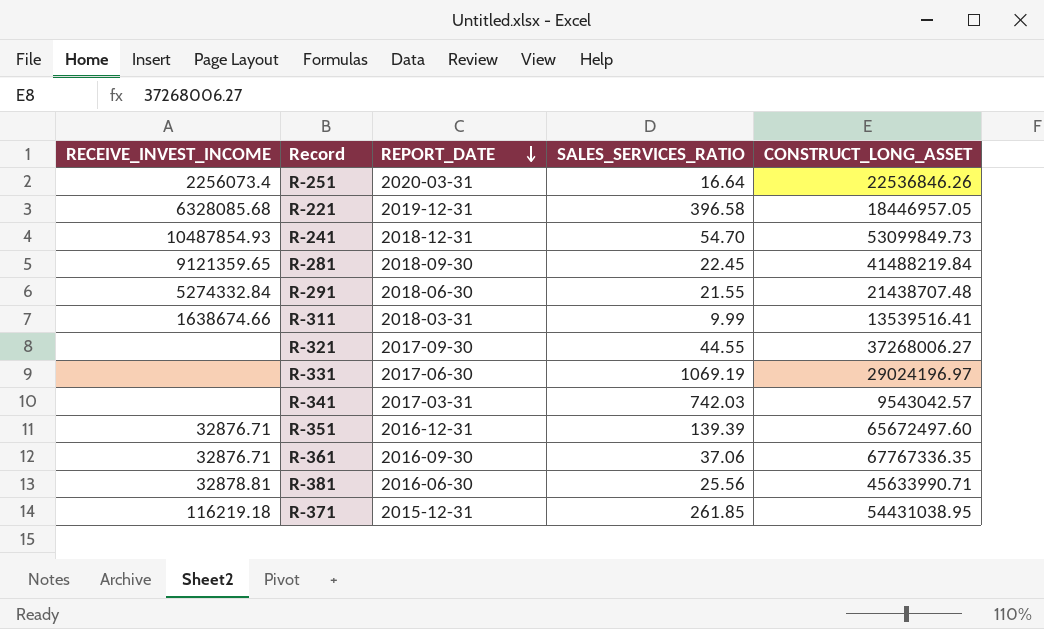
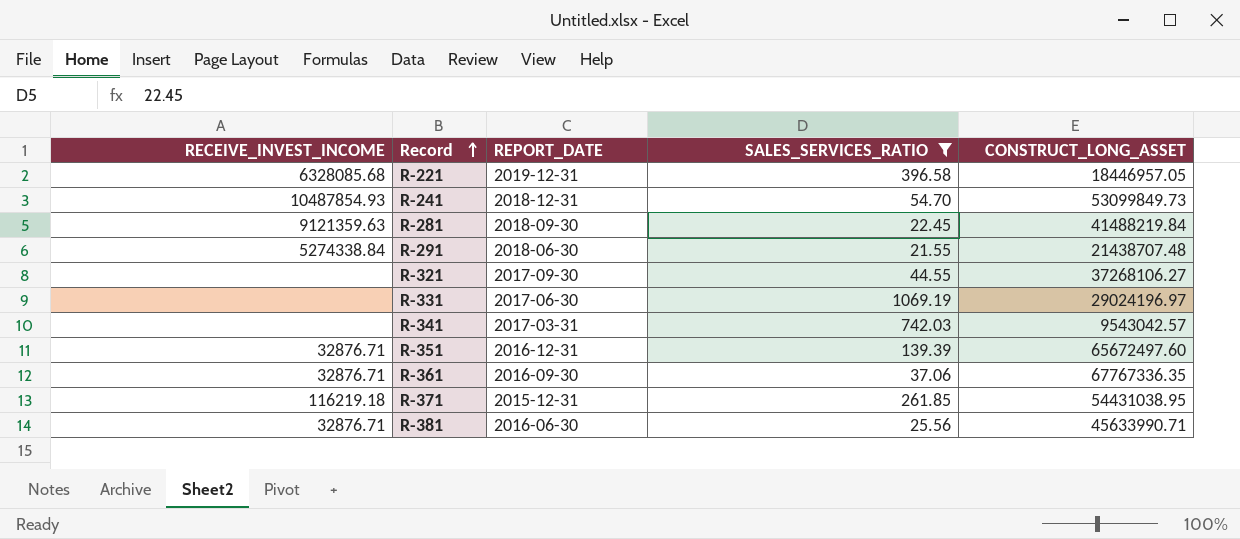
filter: none -> SALES_SERVICES_RATIO >= 21.55
row order: REPORT_DATE descending -> Record ascending
R-281 | RECEIVE_INVEST_INCOME: 9121359.65 -> 9121359.63
R-291 | RECEIVE_INVEST_INCOME: 5274332.84 -> 5274338.84
R-321 | CONSTRUCT_LONG_ASSET: 37268006.27 -> 37268106.27
R-381 | RECEIVE_INVEST_INCOME: 32878.81 -> 32876.71

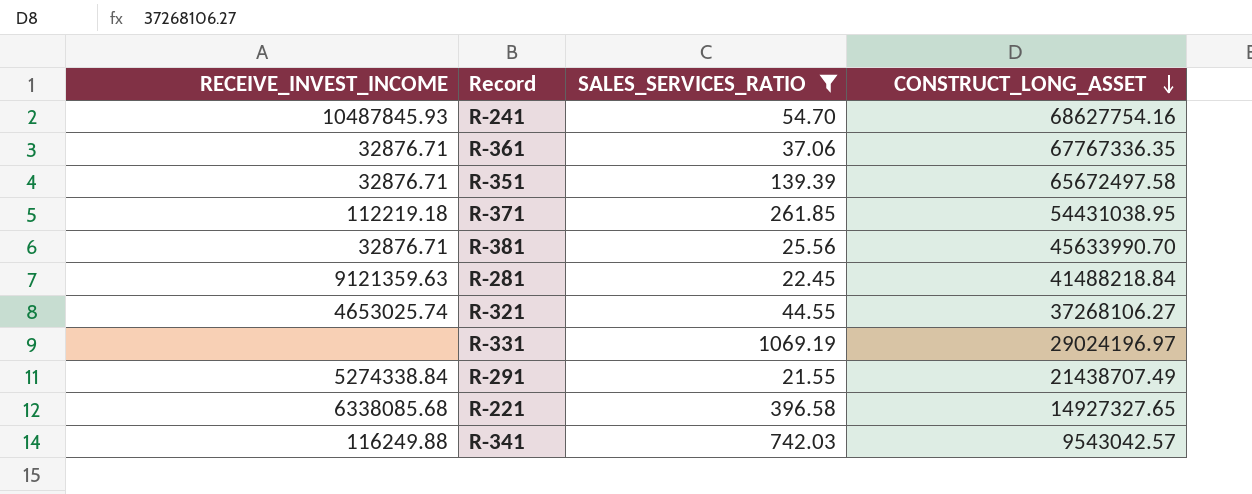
row order: Record ascending -> CONSTRUCT_LONG_ASSET descending
column REPORT_DATE | position: 3 -> none
R-241 | RECEIVE_INVEST_INCOME: 10487854.93 -> 10487845.93
R-241 | CONSTRUCT_LONG_ASSET: 53099849.73 -> 68627754.16
R-351 | CONSTRUCT_LONG_ASSET: 65672497.60 -> 65672497.58
R-371 | RECEIVE_INVEST_INCOME: 116219.18 -> 112219.18
R-381 | CONSTRUCT_LONG_ASSET: 45633990.71 -> 45633990.70
R-281 | CONSTRUCT_LONG_ASSET: 41488219.84 -> 41488218.84
R-321 | RECEIVE_INVEST_INCOME: none -> 4653025.74
R-291 | CONSTRUCT_LONG_ASSET: 21438707.48 -> 21438707.49
R-221 | RECEIVE_INVEST_INCOME: 6328085.68 -> 6338085.68
R-221 | CONSTRUCT_LONG_ASSET: 18446957.05 -> 14927327.65
R-341 | RECEIVE_INVEST_INCOME: none -> 116249.88

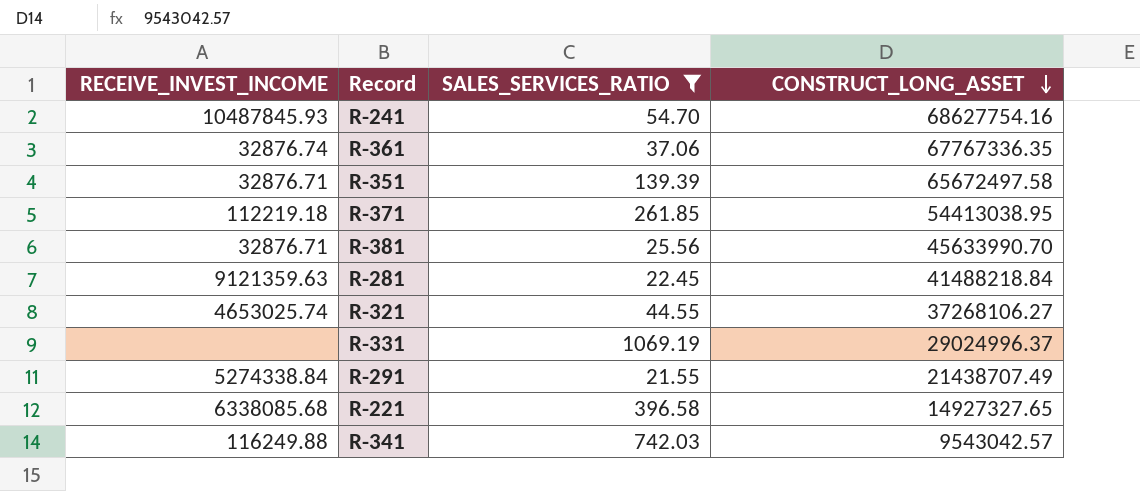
R-361 | RECEIVE_INVEST_INCOME: 32876.71 -> 32876.74
R-371 | CONSTRUCT_LONG_ASSET: 54431038.95 -> 54413038.95
R-331 | CONSTRUCT_LONG_ASSET: 29024196.97 -> 29024996.37

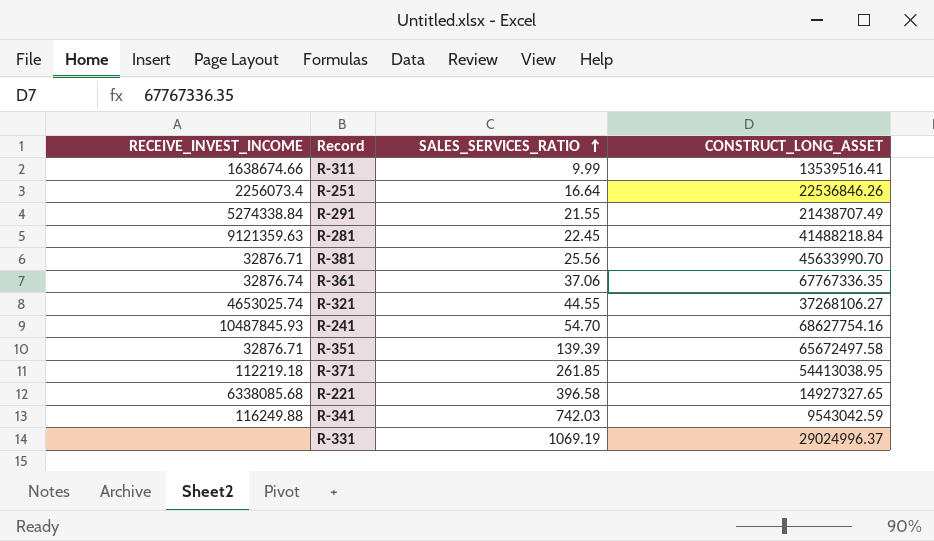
filter: SALES_SERVICES_RATIO >= 21.55 -> none
row order: CONSTRUCT_LONG_ASSET descending -> SALES_SERVICES_RATIO ascending
R-341 | CONSTRUCT_LONG_ASSET: 9543042.57 -> 9543042.59

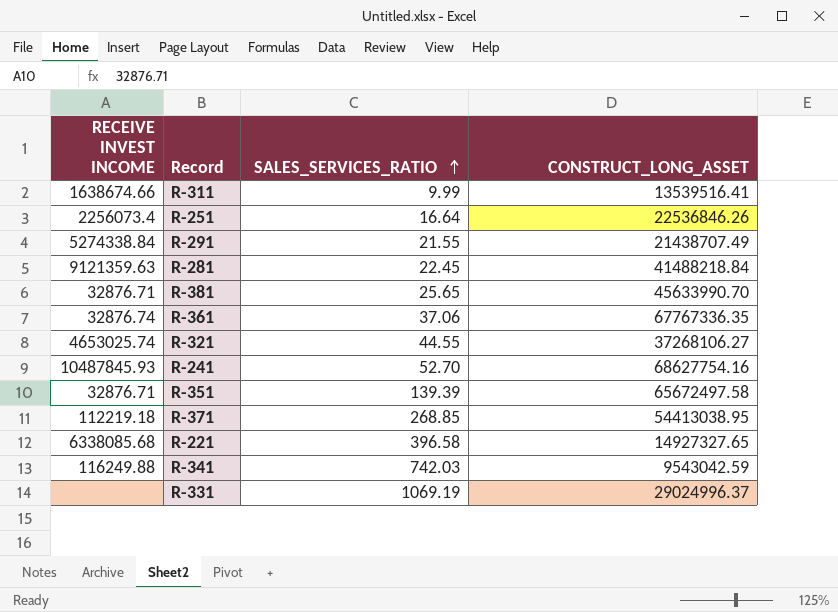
column name: RECEIVE_INVEST_INCOME -> RECEIVE INVEST INCOME
R-381 | SALES_SERVICES_RATIO: 25.56 -> 25.65
R-241 | SALES_SERVICES_RATIO: 54.70 -> 52.70
R-371 | SALES_SERVICES_RATIO: 261.85 -> 268.85

